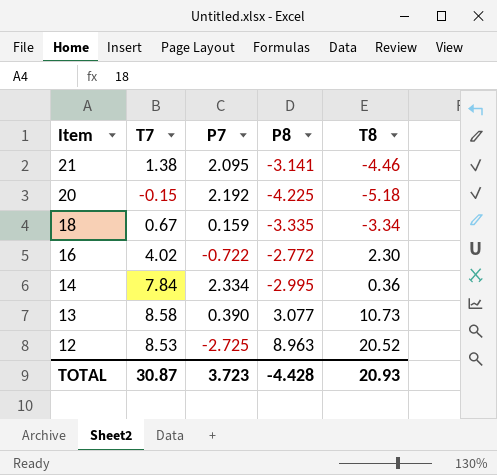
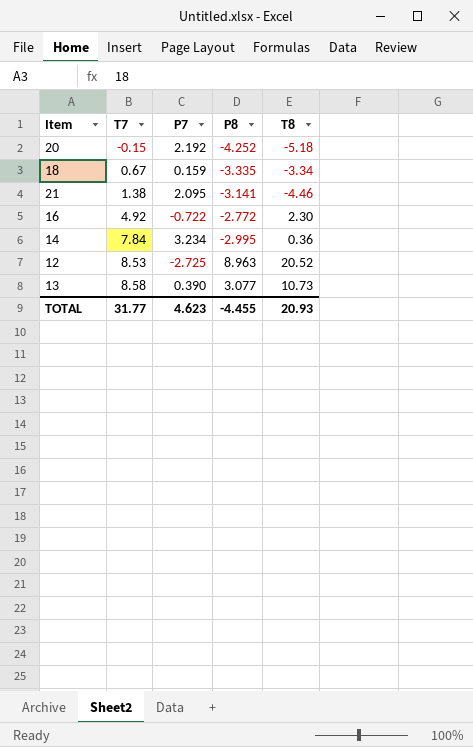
row order: Item descending -> T7 ascending
20 | P8: -4.225 -> -4.252
16 | T7: 4.02 -> 4.92
14 | P7: 2.334 -> 3.234
TOTAL | T7: 30.87 -> 31.77
TOTAL | P7: 3.723 -> 4.623
TOTAL | P8: -4.428 -> -4.455

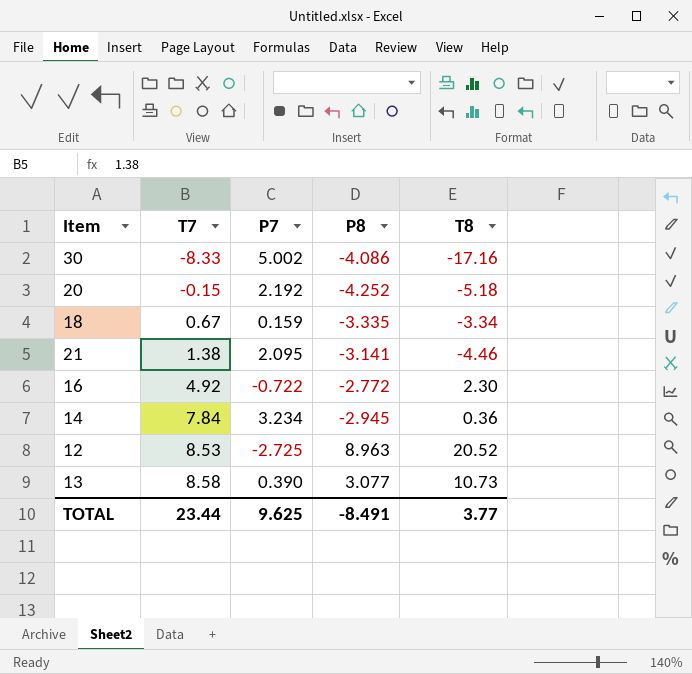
row 30: none -> -8.33 | 5.002 | -4.086 | -17.16
14 | P8: -2.995 -> -2.945
TOTAL | T7: 31.77 -> 23.44
TOTAL | P7: 4.623 -> 9.625
TOTAL | P8: -4.455 -> -8.491
TOTAL | T8: 20.93 -> 3.77

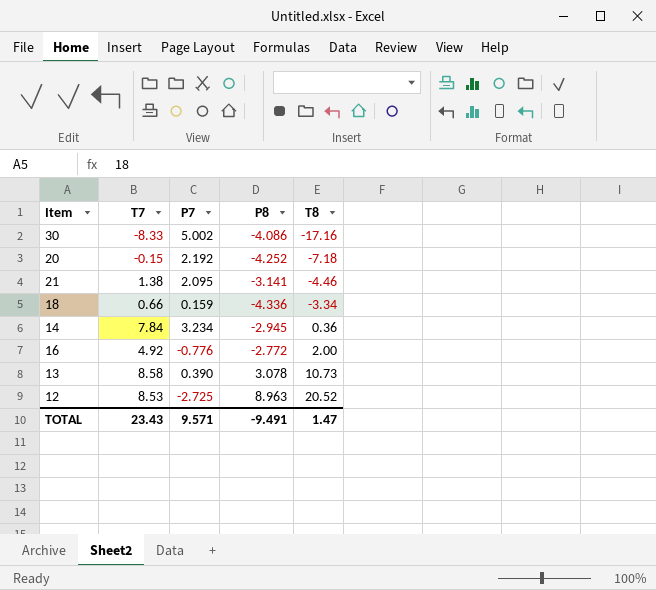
row order: T7 ascending -> T8 ascending
20 | T8: -5.18 -> -7.18
18 | T7: 0.67 -> 0.66
18 | P8: -3.335 -> -4.336
16 | P7: -0.722 -> -0.776
16 | T8: 2.30 -> 2.00
13 | P8: 3.077 -> 3.078
TOTAL | T7: 23.44 -> 23.43
TOTAL | P7: 9.625 -> 9.571
TOTAL | P8: -8.491 -> -9.491
TOTAL | T8: 3.77 -> 1.47

